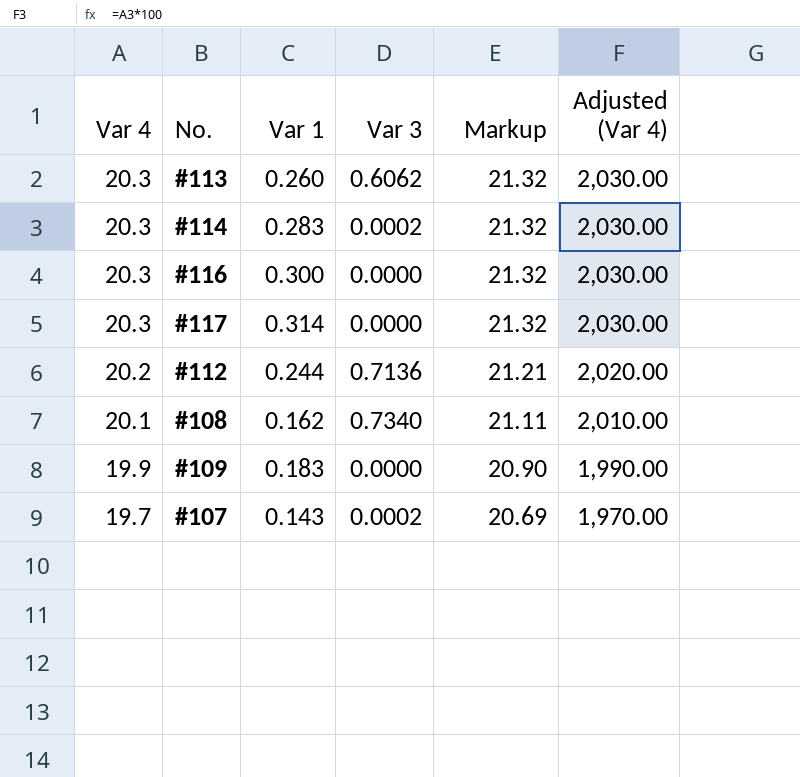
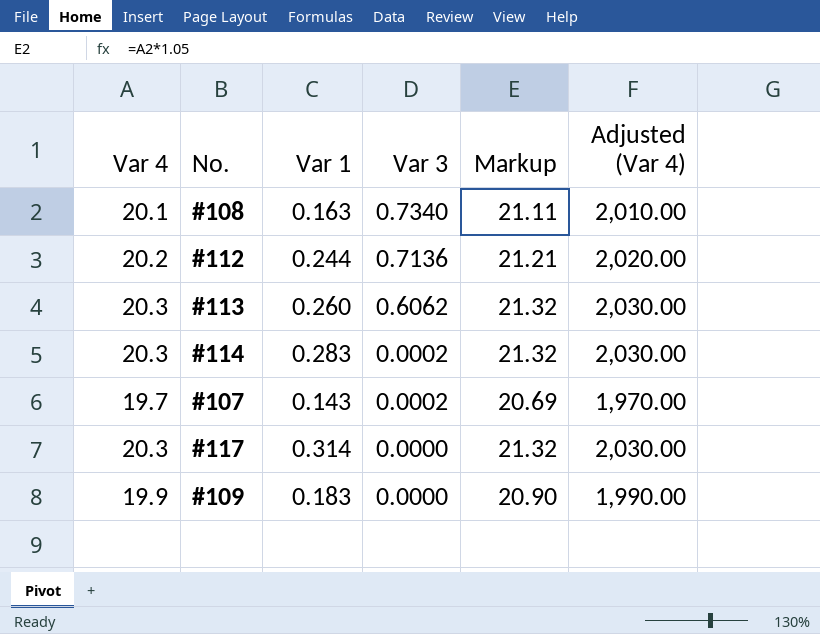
row order: Var 4 descending -> Var 3 descending
row #116: 20.3 | 0.300 | 0.0000 | 21.32 | 2,030.00 -> none
#108 | Var 1: 0.162 -> 0.163

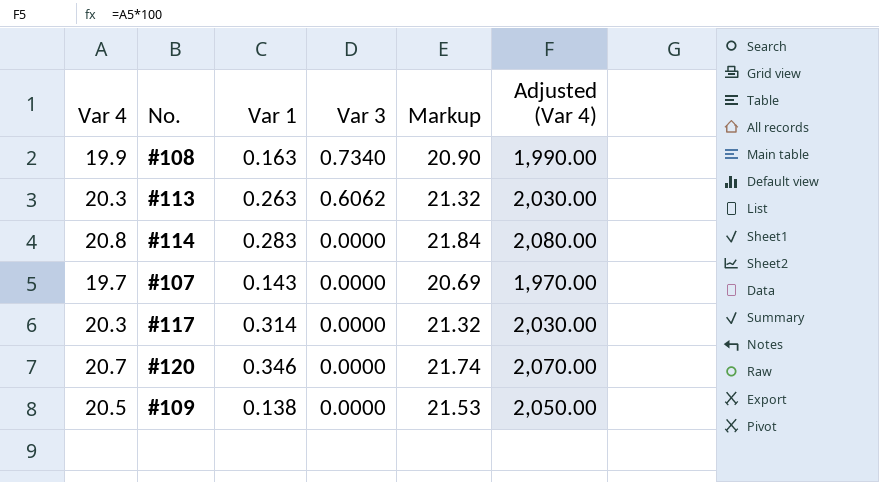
row #112: 20.2 | 0.244 | 0.7136 | 21.21 | 2,020.00 -> none
#108 | Var 4: 20.1 -> 19.9
#108 | Markup: 21.11 -> 20.90
#108 | Adjusted (Var 4): 2,010.00 -> 1,990.00
#113 | Var 1: 0.260 -> 0.263
#114 | Var 4: 20.3 -> 20.8
#114 | Var 3: 0.0002 -> 0.0000
#114 | Markup: 21.32 -> 21.84
#114 | Adjusted (Var 4): 2,030.00 -> 2,080.00
#107 | Var 3: 0.0002 -> 0.0000
row #120: none -> 20.7 | 0.346 | 0.0000 | 21.74 | 2,070.00
#109 | Var 4: 19.9 -> 20.5
#109 | Var 1: 0.183 -> 0.138
#109 | Markup: 20.90 -> 21.53
#109 | Adjusted (Var 4): 1,990.00 -> 2,050.00

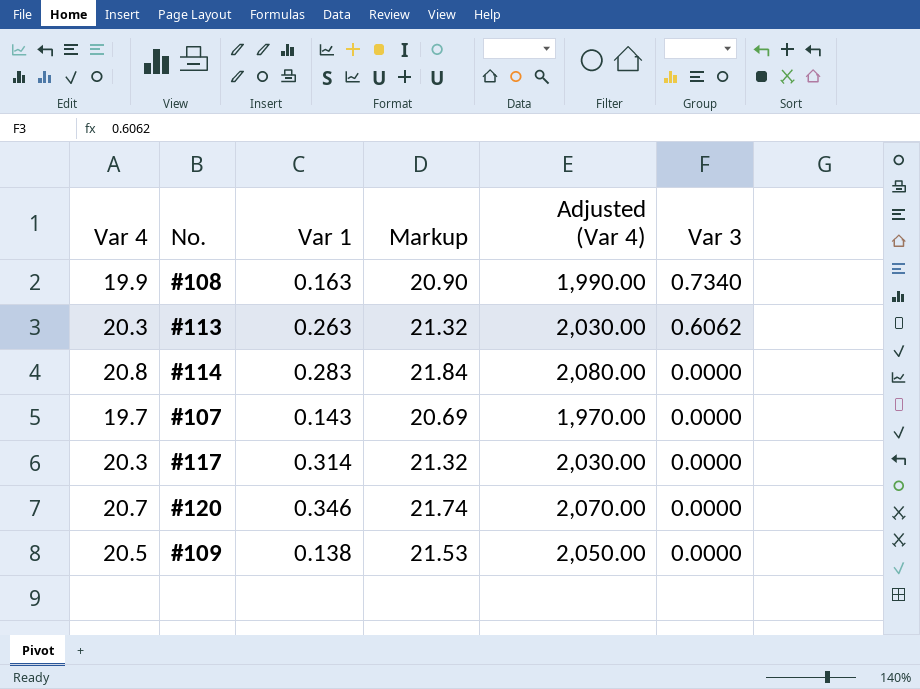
column Var 3 | position: 4 -> 6

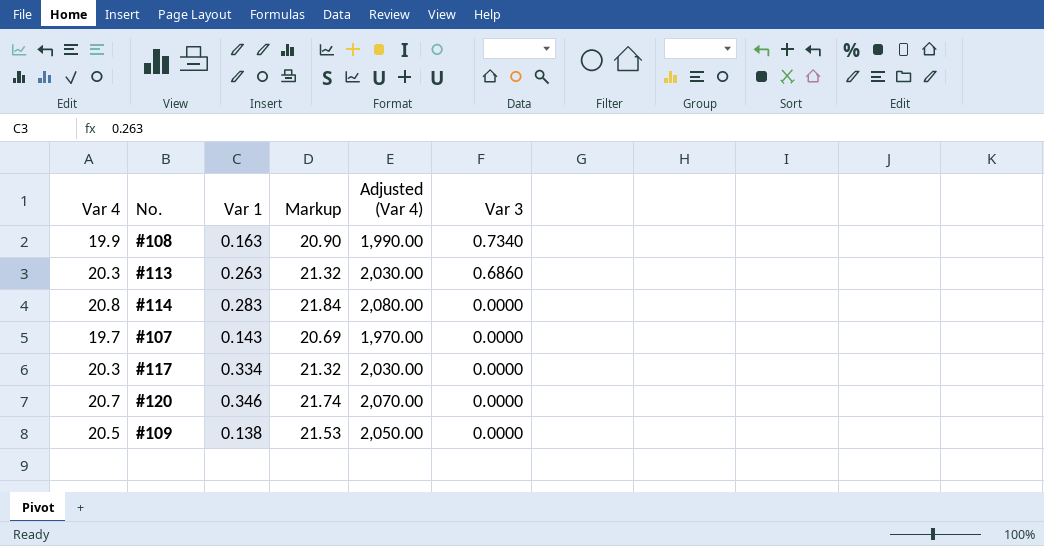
#113 | Var 3: 0.6062 -> 0.6860
#117 | Var 1: 0.314 -> 0.334

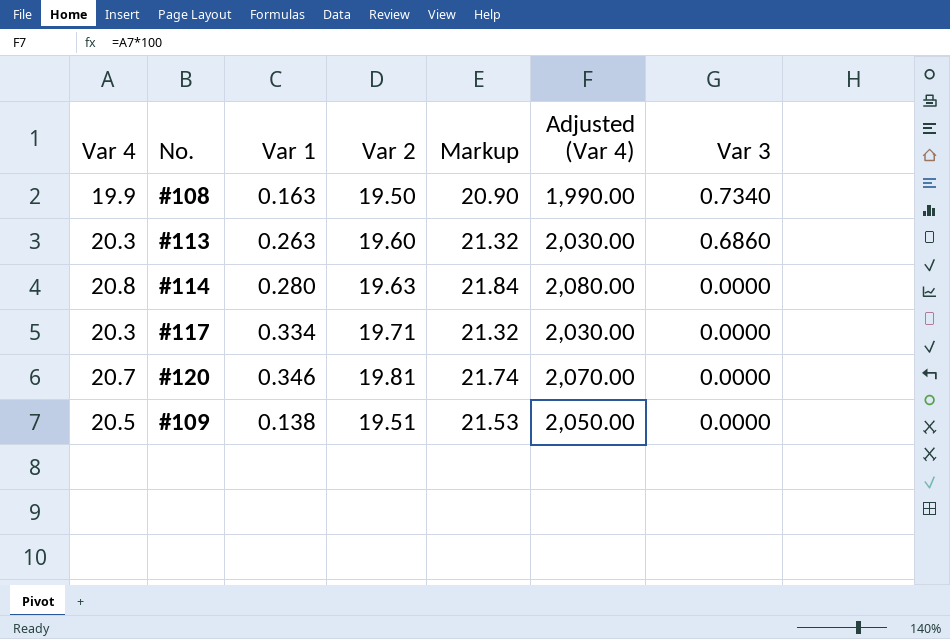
column Var 2 | position: none -> 4
row #107: 19.7 | 0.143 | 20.69 | 1,970.00 | 0.0000 -> none
#114 | Var 1: 0.283 -> 0.280

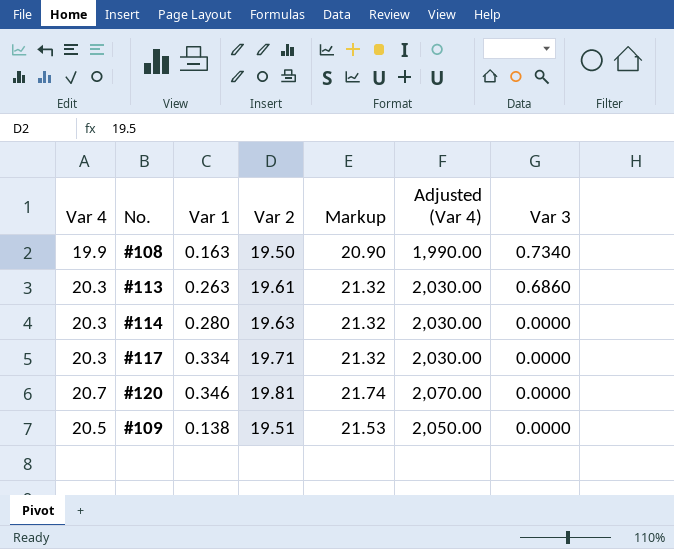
#113 | Var 2: 19.60 -> 19.61
#114 | Var 4: 20.8 -> 20.3
#114 | Markup: 21.84 -> 21.32
#114 | Adjusted (Var 4): 2,080.00 -> 2,030.00

